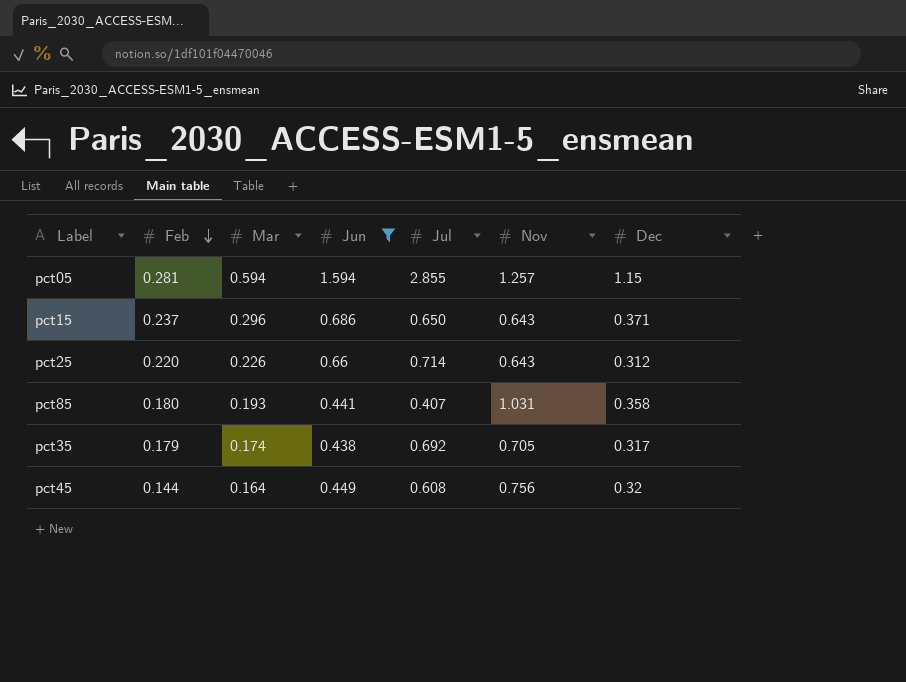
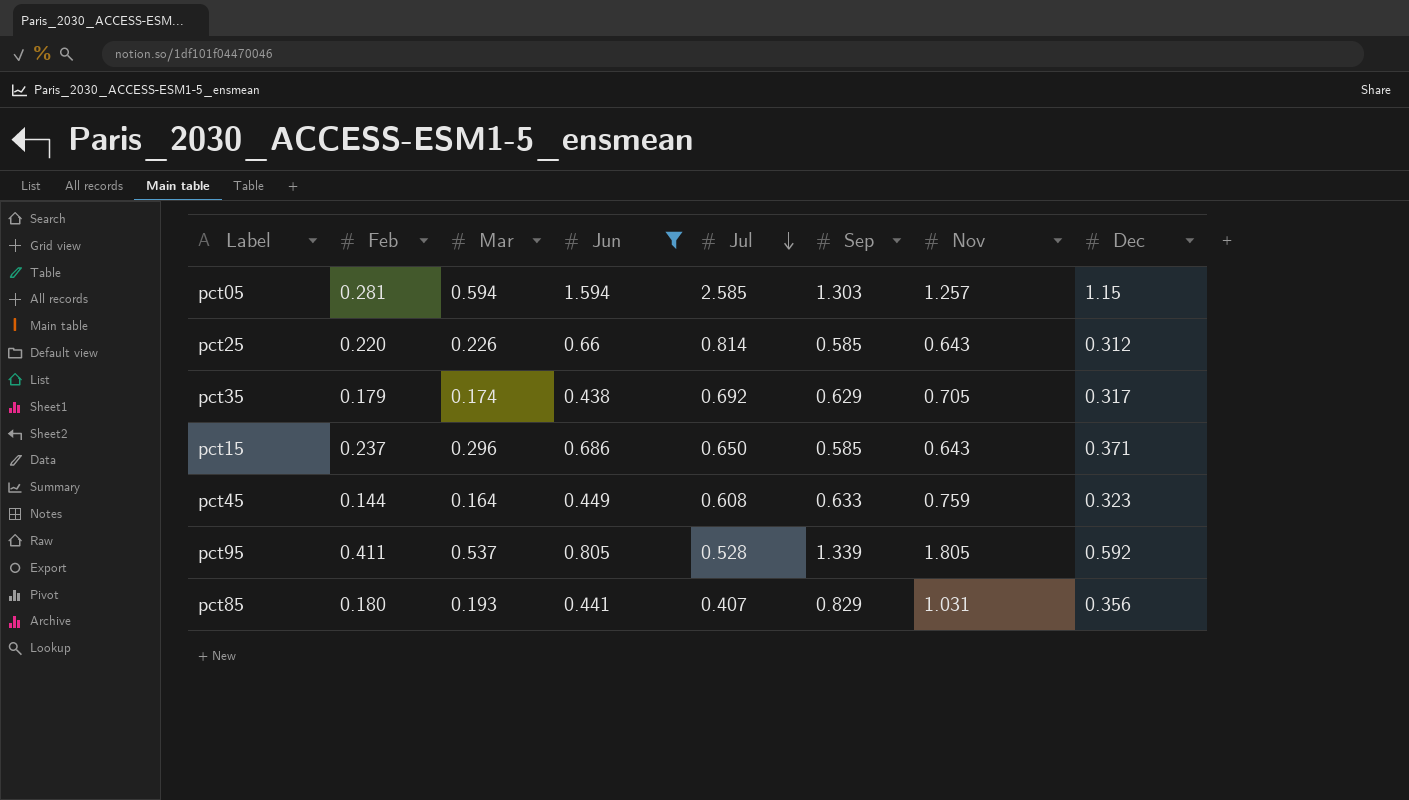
row order: Feb descending -> Jul descending
column Sep | position: none -> 6
pct05 | Jul: 2.855 -> 2.585
pct25 | Jul: 0.714 -> 0.814
pct45 | Nov: 0.756 -> 0.759
pct45 | Dec: 0.32 -> 0.323
row pct95: none -> 0.411 | 0.537 | 0.805 | 0.528 | 1.339 | 1.805 | 0.592
pct85 | Dec: 0.358 -> 0.356

